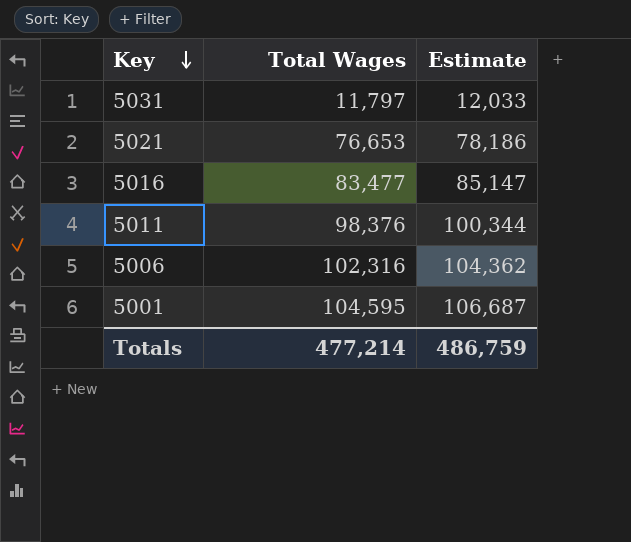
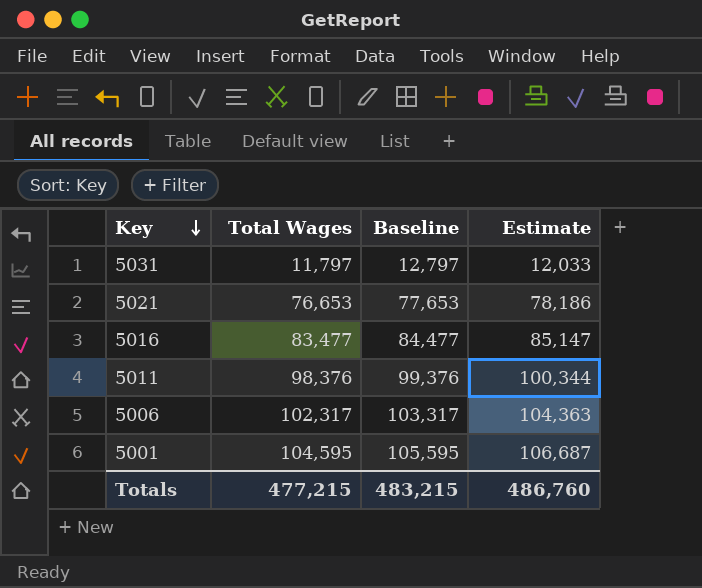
column Baseline | formula: none -> [Total Wages] + 1000
5006 | Total Wages: 102,316 -> 102,317
5006 | Estimate: 104,362 -> 104,363
Totals | Total Wages: 477,214 -> 477,215
Totals | Estimate: 486,759 -> 486,760

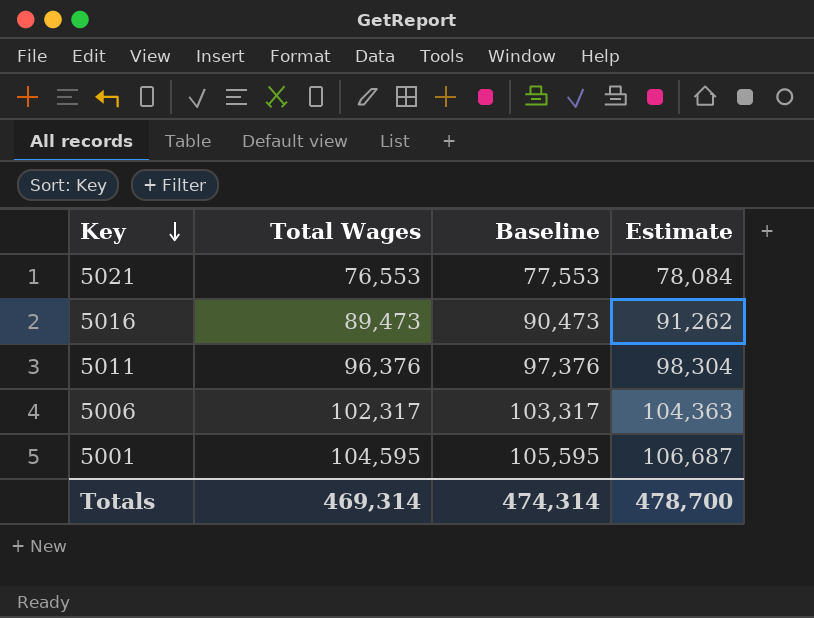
row 5031: 11,797 | 12,797 | 12,033 -> none
5021 | Total Wages: 76,653 -> 76,553
5021 | Baseline: 77,653 -> 77,553
5021 | Estimate: 78,186 -> 78,084
5016 | Total Wages: 83,477 -> 89,473
5016 | Baseline: 84,477 -> 90,473
5016 | Estimate: 85,147 -> 91,262
5011 | Total Wages: 98,376 -> 96,376
5011 | Baseline: 99,376 -> 97,376
5011 | Estimate: 100,344 -> 98,304
Totals | Total Wages: 477,215 -> 469,314
Totals | Baseline: 483,215 -> 474,314
Totals | Estimate: 486,760 -> 478,700

